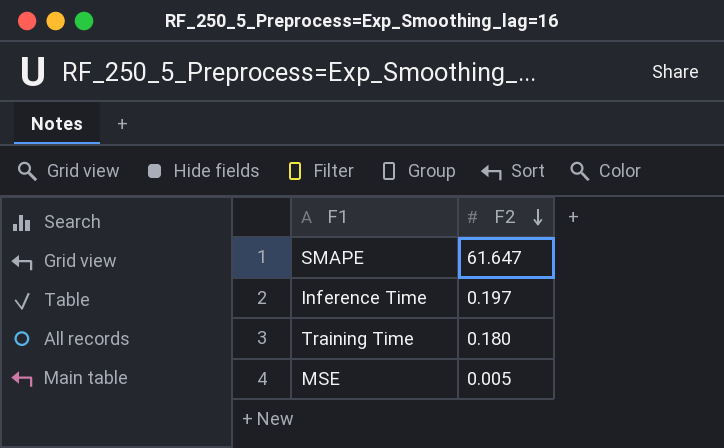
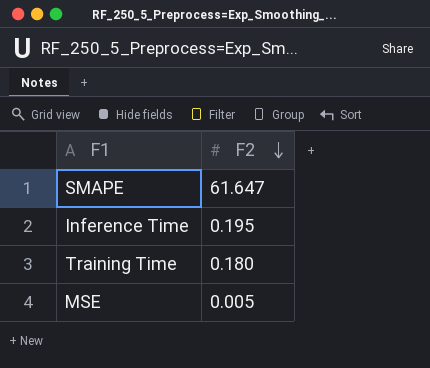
Inference Time | F2: 0.197 -> 0.195

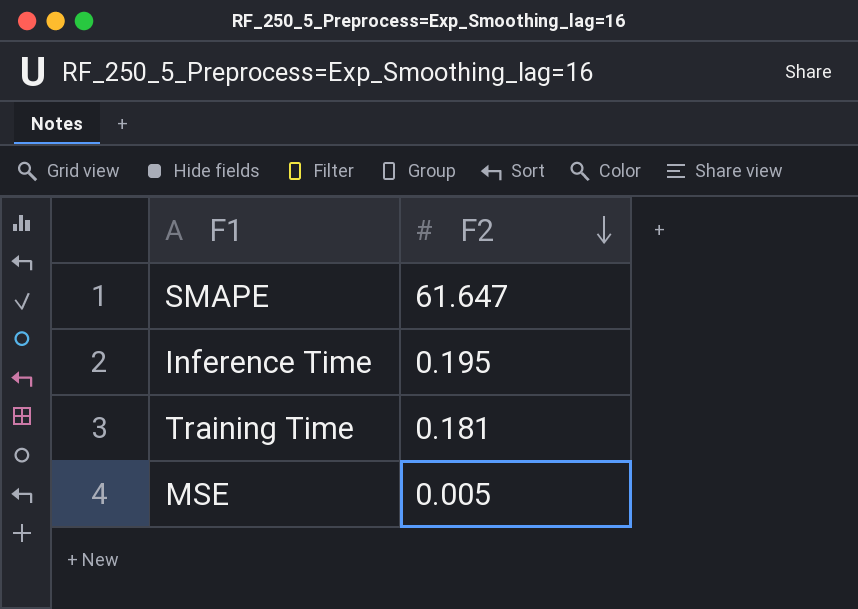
Training Time | F2: 0.180 -> 0.181

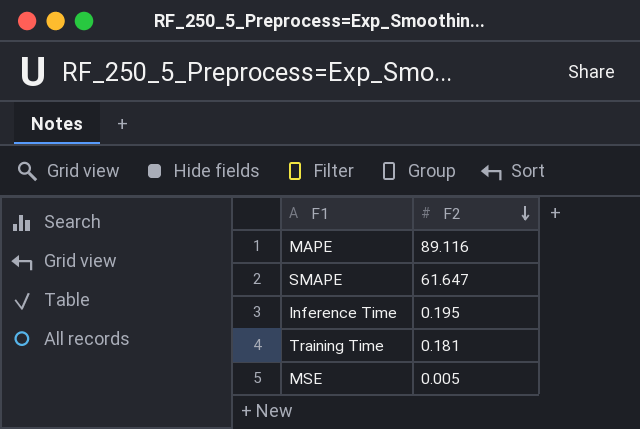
row MAPE: none -> 89.116

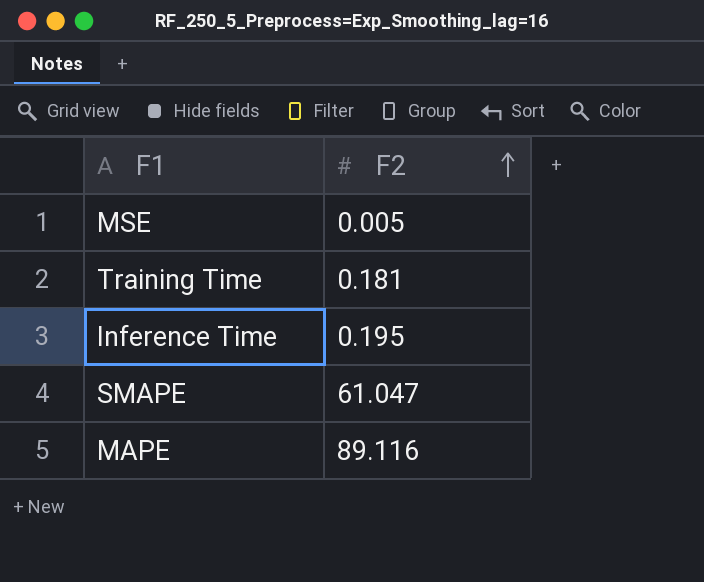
row order: F2 descending -> F2 ascending
SMAPE | F2: 61.647 -> 61.047

